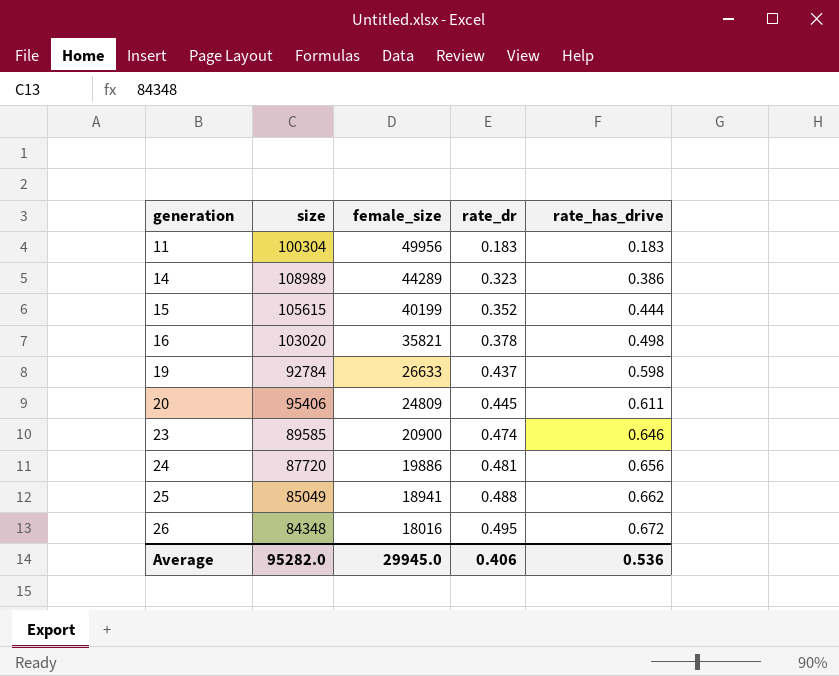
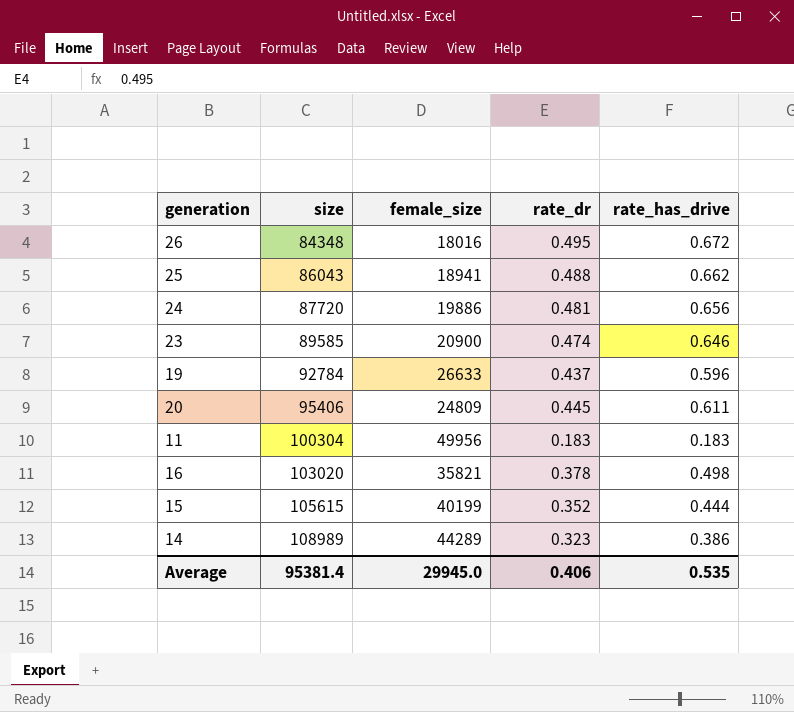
row order: generation ascending -> size ascending
25 | size: 85049 -> 86043
19 | rate_has_drive: 0.598 -> 0.596
Average | size: 95282.0 -> 95381.4
Average | rate_has_drive: 0.536 -> 0.535

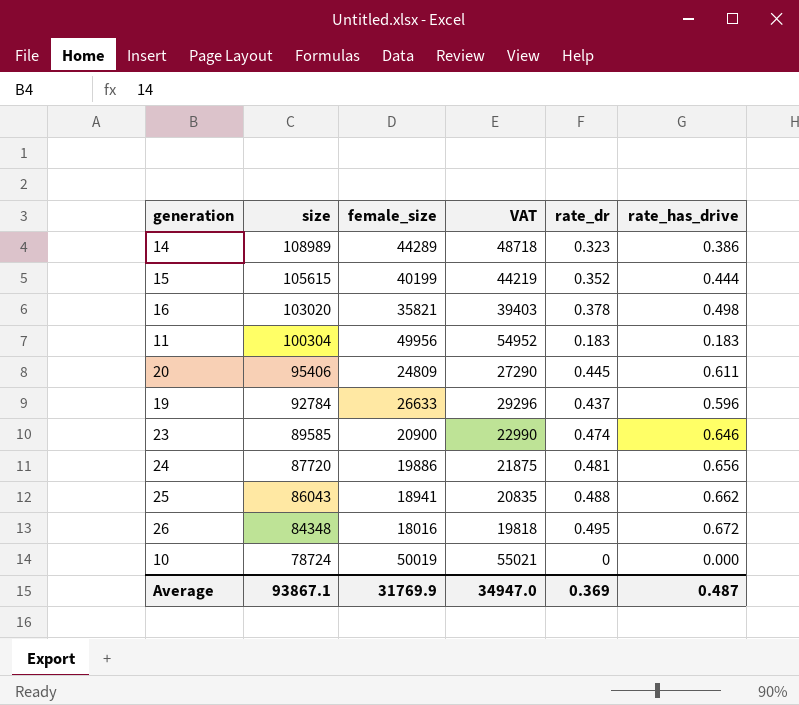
row order: size ascending -> size descending
column VAT | formula: none -> [female_size] * 1.1
row 10: none -> 78724 | 50019 | 55021 | 0 | 0.000
Average | size: 95381.4 -> 93867.1
Average | female_size: 29945.0 -> 31769.9
Average | rate_dr: 0.406 -> 0.369
Average | rate_has_drive: 0.535 -> 0.487

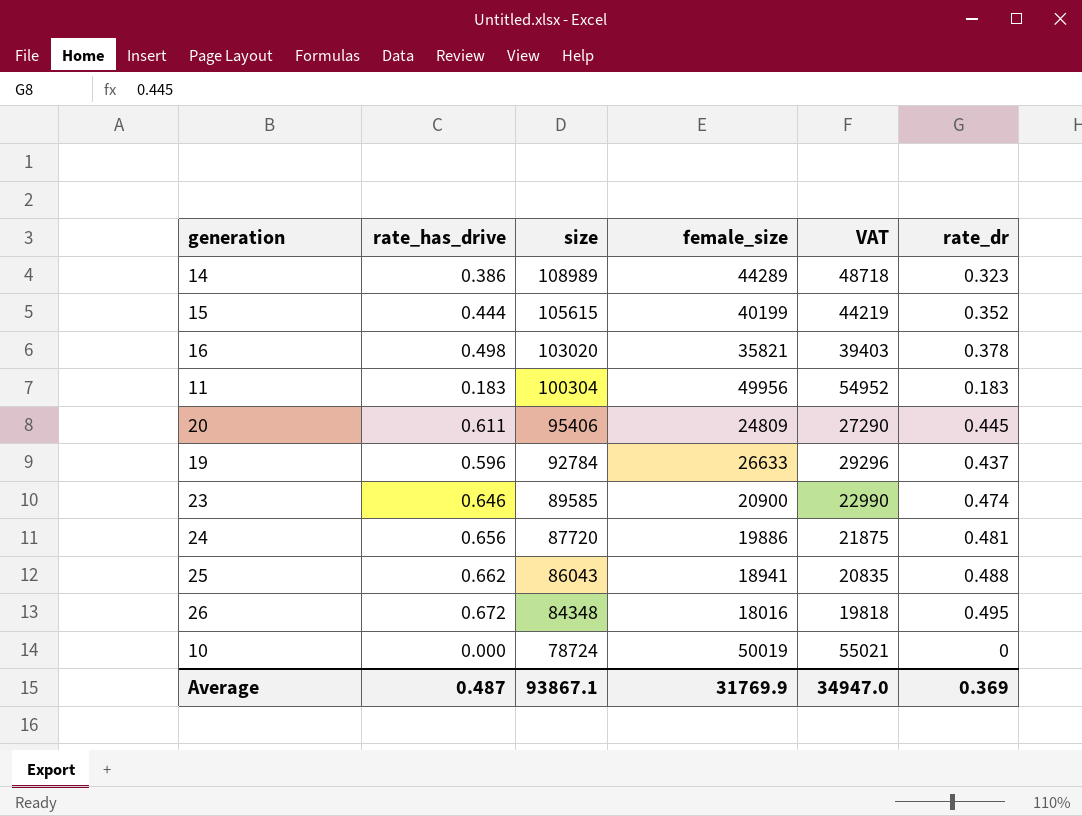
column rate_has_drive | position: 6 -> 2

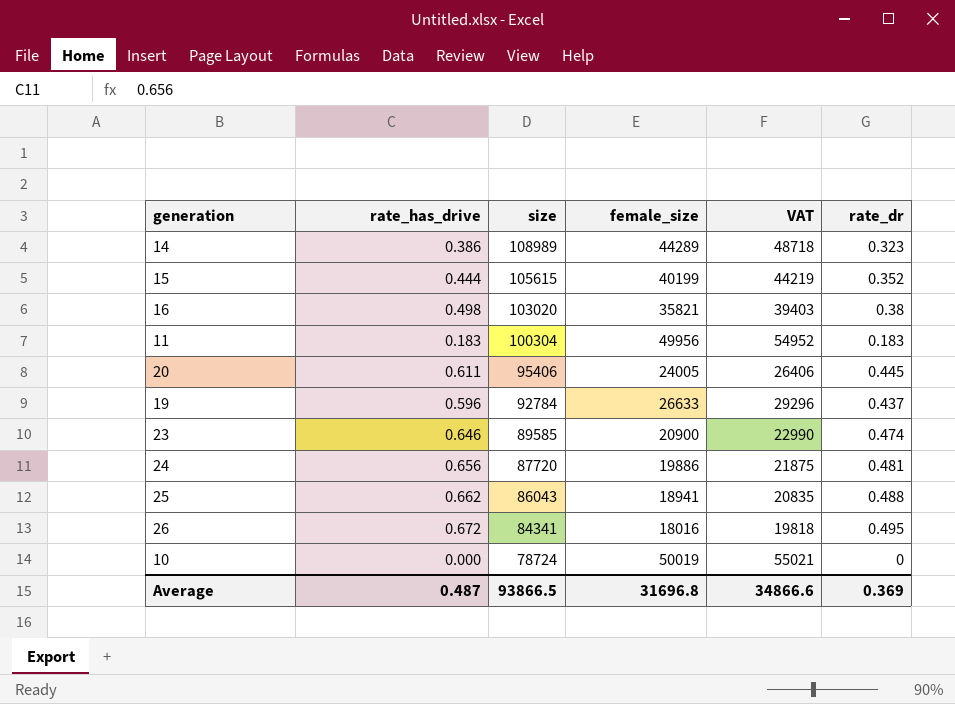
16 | rate_dr: 0.378 -> 0.38
20 | female_size: 24809 -> 24005
20 | VAT: 27290 -> 26406
26 | size: 84348 -> 84341
Average | size: 93867.1 -> 93866.5
Average | female_size: 31769.9 -> 31696.8
Average | VAT: 34947.0 -> 34866.6

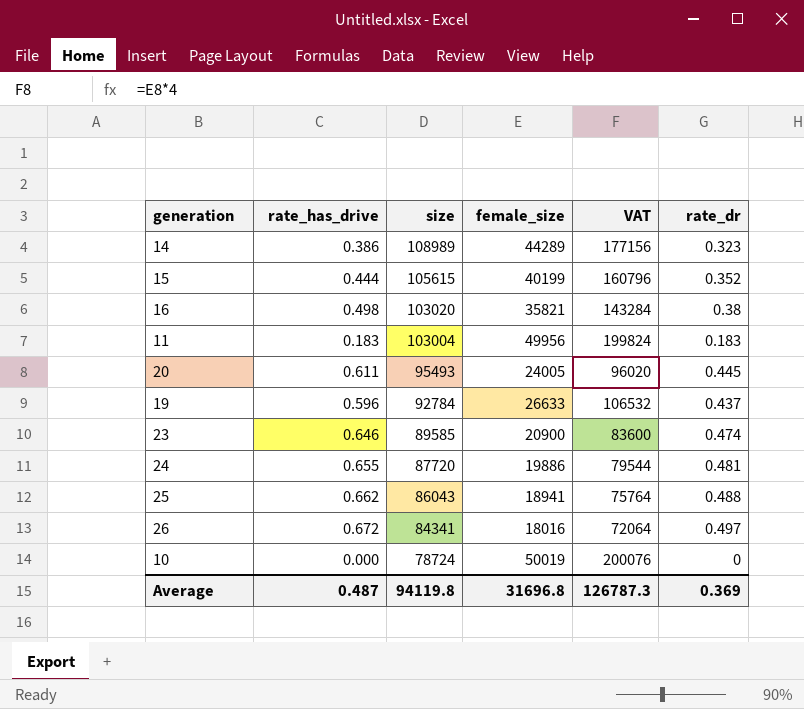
column VAT | formula: [female_size] * 1.1 -> [female_size] * 4
11 | size: 100304 -> 103004
20 | size: 95406 -> 95493
24 | rate_has_drive: 0.656 -> 0.655
26 | rate_dr: 0.495 -> 0.497
Average | size: 93866.5 -> 94119.8
Average | VAT: 34866.6 -> 126787.3

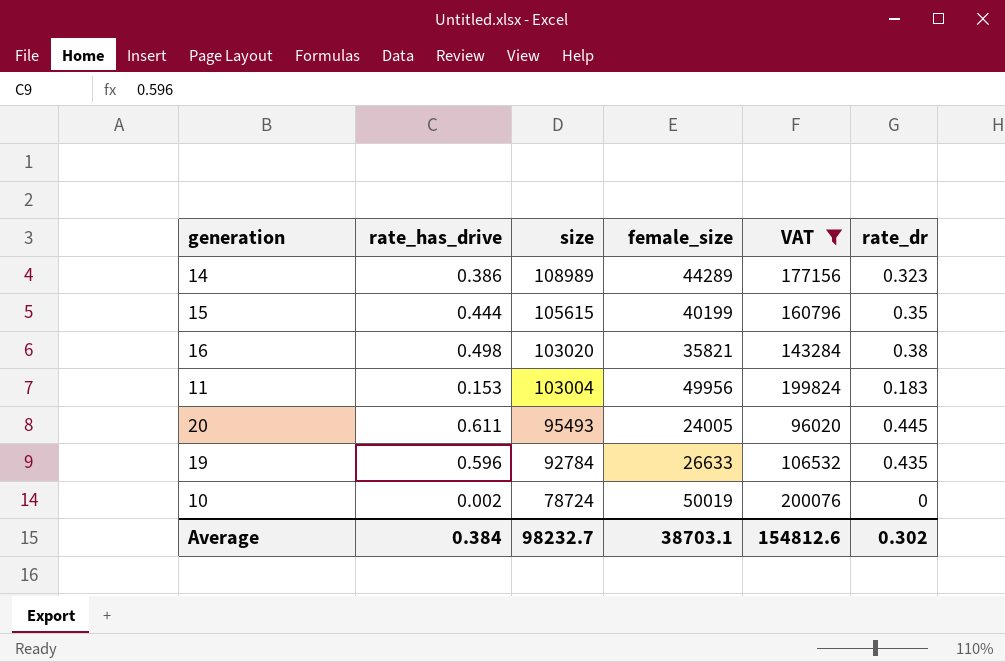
filter: none -> VAT >= 96020
15 | rate_dr: 0.352 -> 0.35
11 | rate_has_drive: 0.183 -> 0.153
19 | rate_dr: 0.437 -> 0.435
10 | rate_has_drive: 0.000 -> 0.002
Average | rate_has_drive: 0.487 -> 0.384
Average | size: 94119.8 -> 98232.7
Average | female_size: 31696.8 -> 38703.1
Average | VAT: 126787.3 -> 154812.6
Average | rate_dr: 0.369 -> 0.302

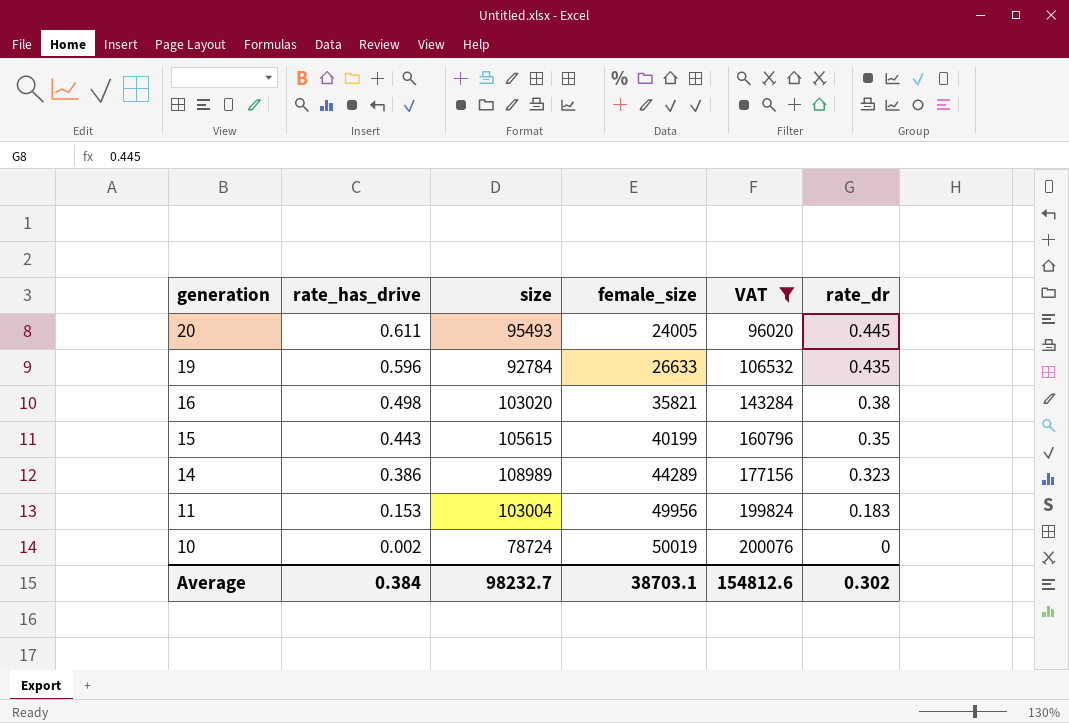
row order: size descending -> generation descending
15 | rate_has_drive: 0.444 -> 0.443

